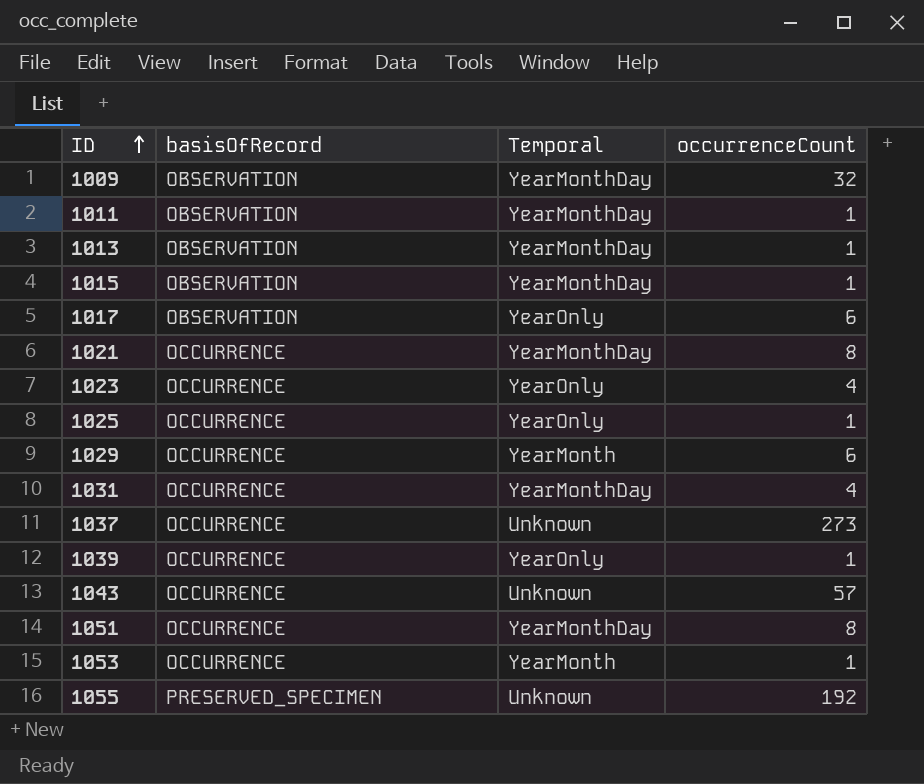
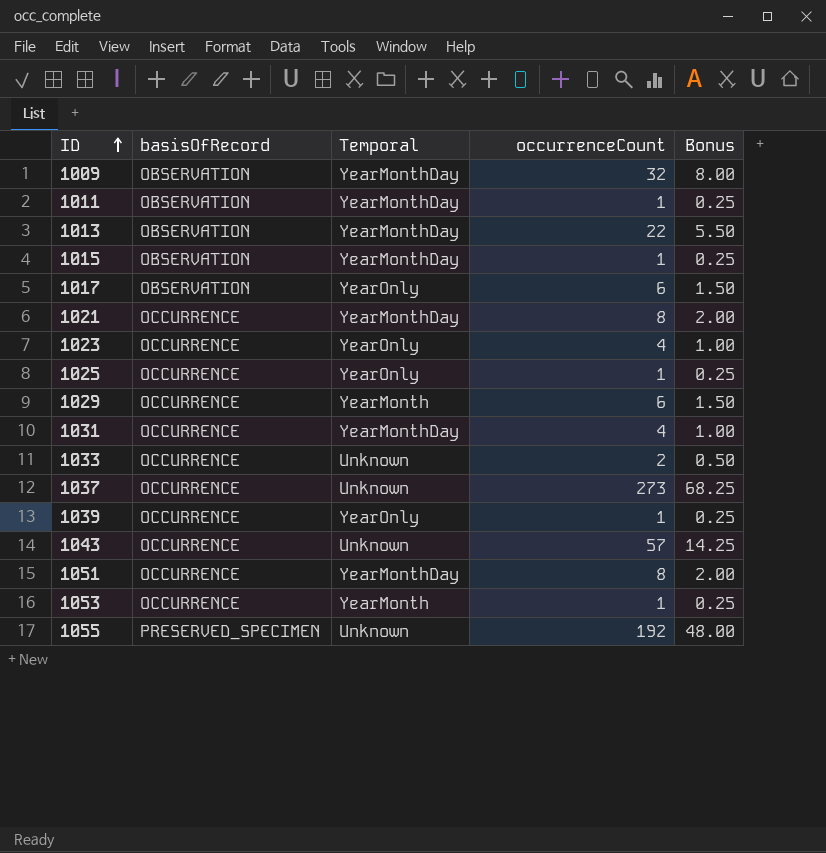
column Bonus | formula: none -> [occurrenceCount] * 0.25
1013 | occurrenceCount: 1 -> 22
row 1033: none -> OCCURRENCE | Unknown | 2 | 0.50

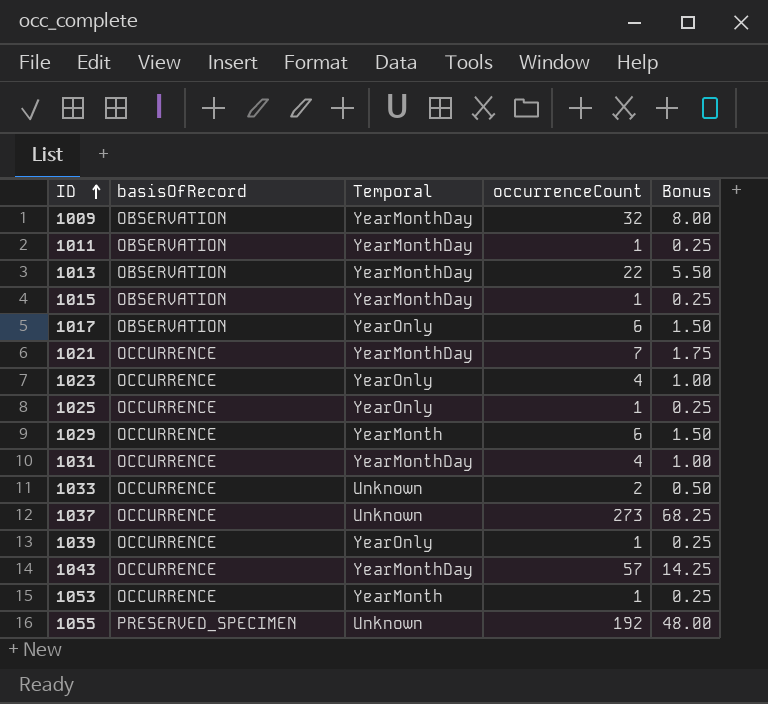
row 1051: OCCURRENCE | YearMonthDay | 8 | 2.00 -> none
1021 | occurrenceCount: 8 -> 7
1021 | Bonus: 2.00 -> 1.75
1043 | Temporal: Unknown -> YearMonthDay

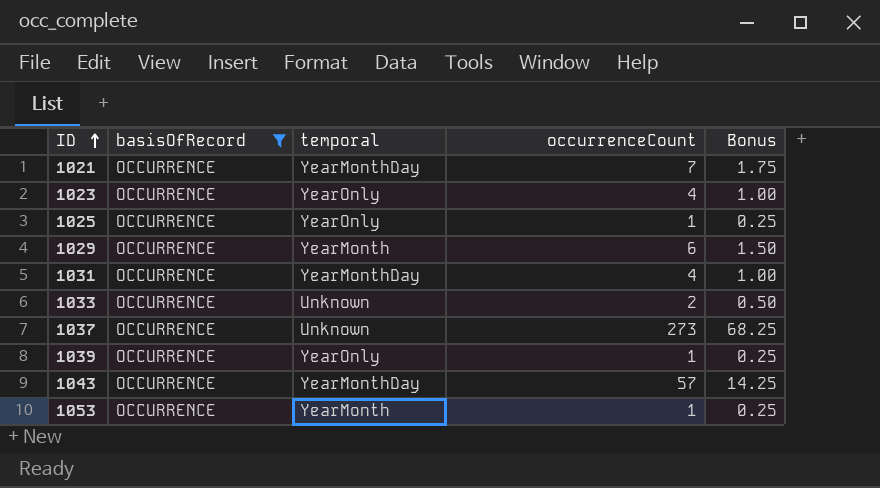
filter: none -> basisOfRecord = OCCURRENCE
column name: Temporal -> temporal

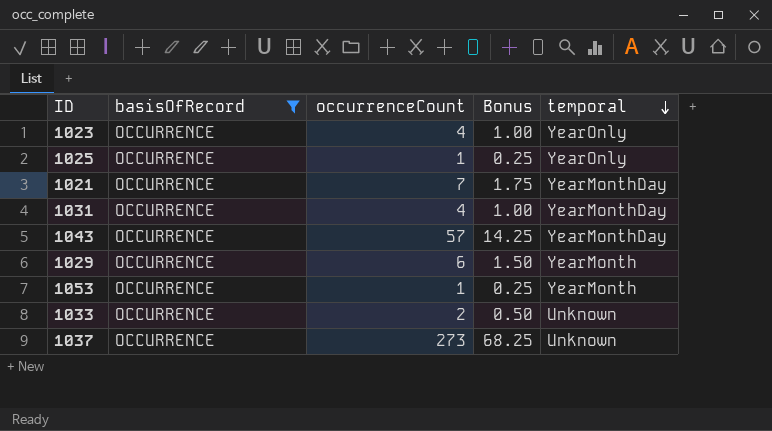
row order: ID ascending -> temporal descending
column temporal | position: 3 -> 5
row 1039: OCCURRENCE | YearOnly | 1 | 0.25 -> none

